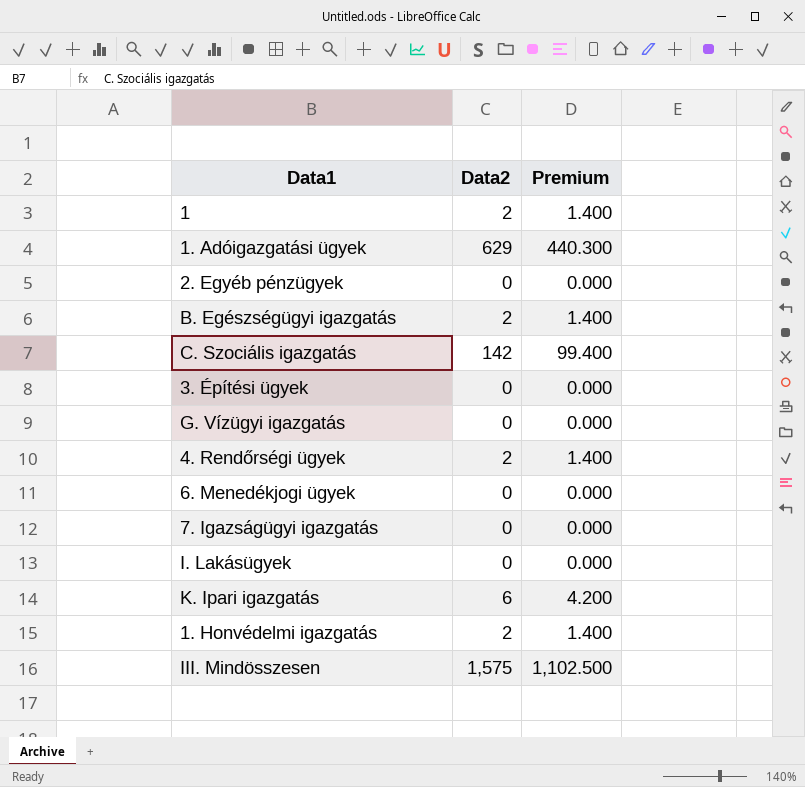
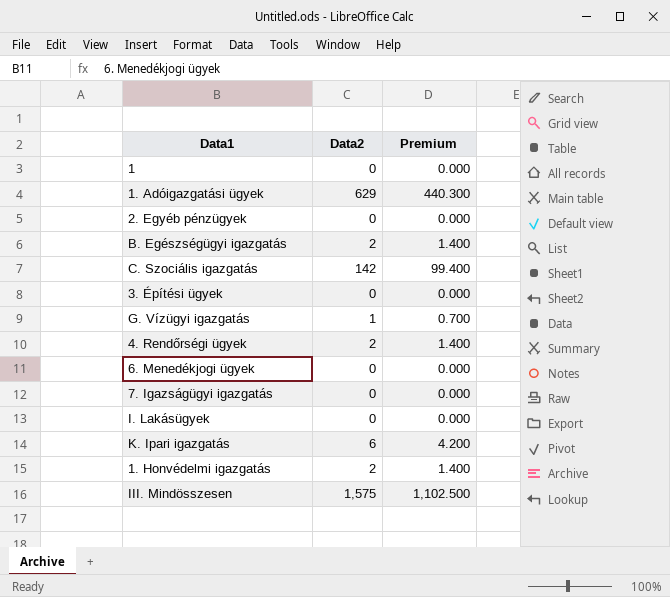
1 | Data2: 2 -> 0
1 | Premium: 1.400 -> 0.000
G. Vízügyi igazgatás | Data2: 0 -> 1
G. Vízügyi igazgatás | Premium: 0.000 -> 0.700

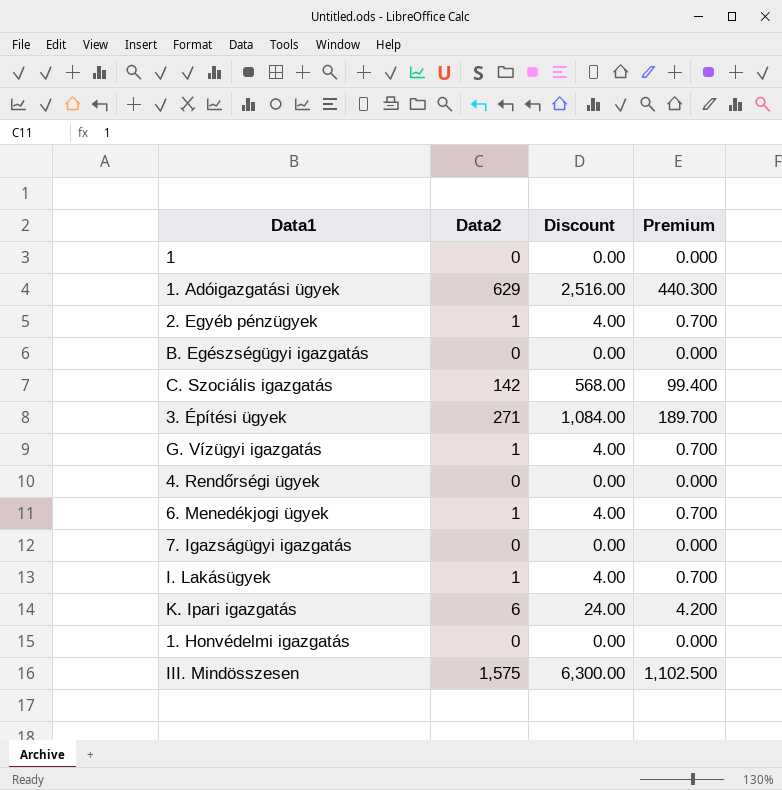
column Discount | formula: none -> [Data2] * 4
2. Egyéb pénzügyek | Data2: 0 -> 1
2. Egyéb pénzügyek | Premium: 0.000 -> 0.700
B. Egészségügyi igazgatás | Data2: 2 -> 0
B. Egészségügyi igazgatás | Premium: 1.400 -> 0.000
3. Építési ügyek | Data2: 0 -> 271
3. Építési ügyek | Premium: 0.000 -> 189.700
4. Rendőrségi ügyek | Data2: 2 -> 0
4. Rendőrségi ügyek | Premium: 1.400 -> 0.000
6. Menedékjogi ügyek | Data2: 0 -> 1
6. Menedékjogi ügyek | Premium: 0.000 -> 0.700
I. Lakásügyek | Data2: 0 -> 1
I. Lakásügyek | Premium: 0.000 -> 0.700
1. Honvédelmi igazgatás | Data2: 2 -> 0
1. Honvédelmi igazgatás | Premium: 1.400 -> 0.000

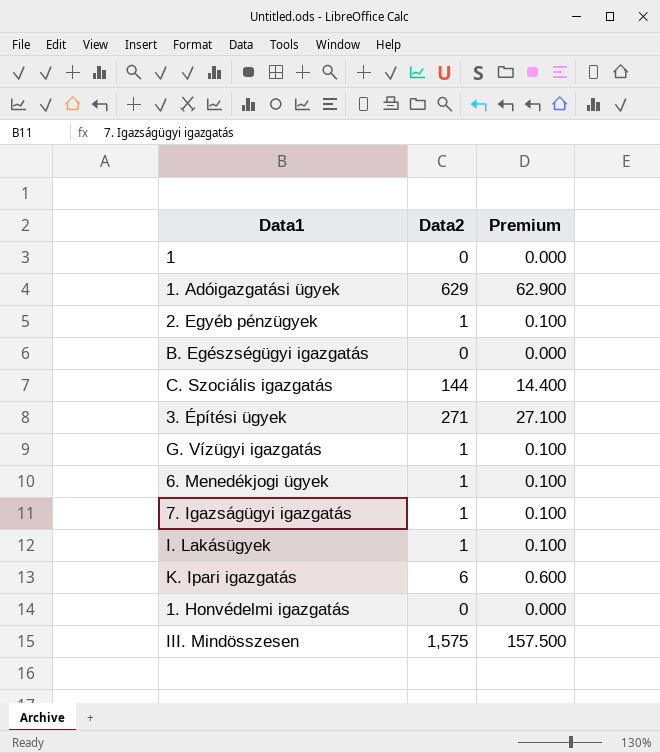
column Discount | formula: [Data2] * 4 -> none
column Premium | formula: [Data2] * 0.7 -> [Data2] * 0.1
row 4. Rendőrségi ügyek: 0 | 0.00 | 0.000 -> none
C. Szociális igazgatás | Data2: 142 -> 144
7. Igazságügyi igazgatás | Data2: 0 -> 1

